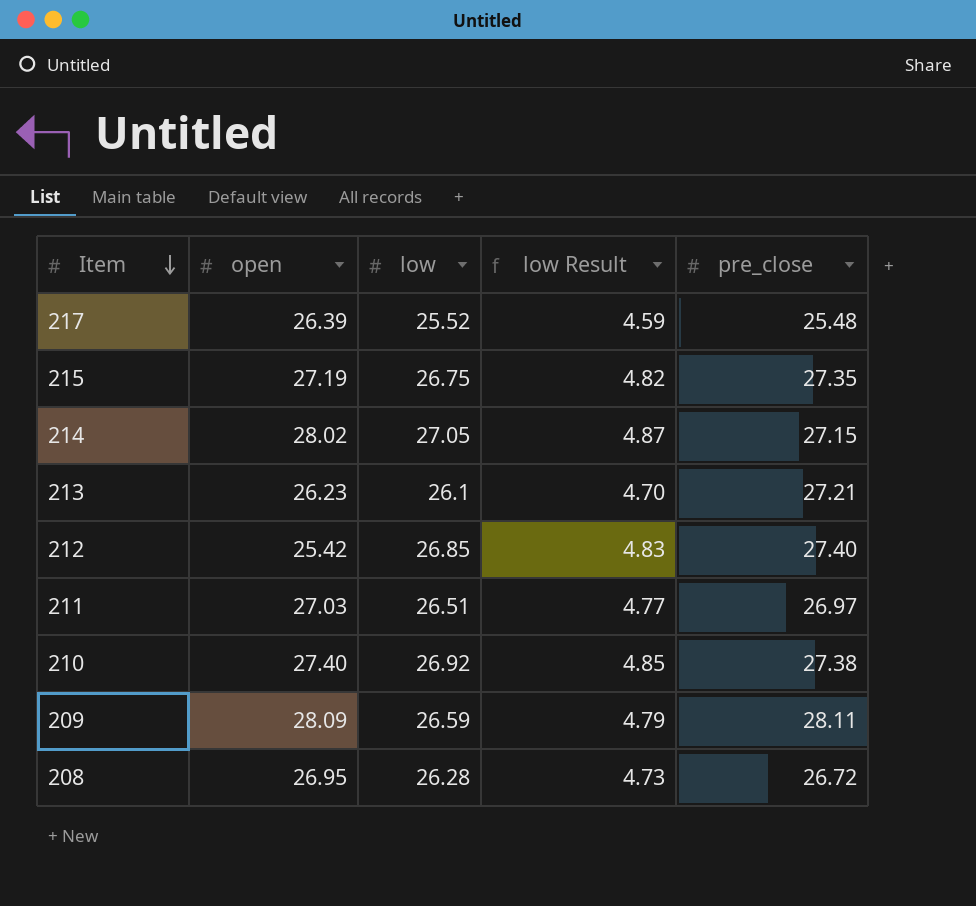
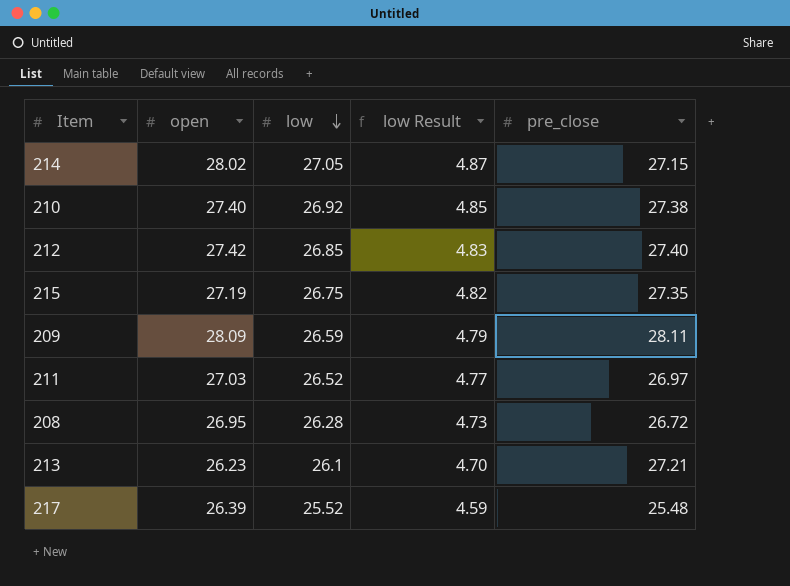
row order: Item descending -> low descending
212 | open: 25.42 -> 27.42
211 | low: 26.51 -> 26.52

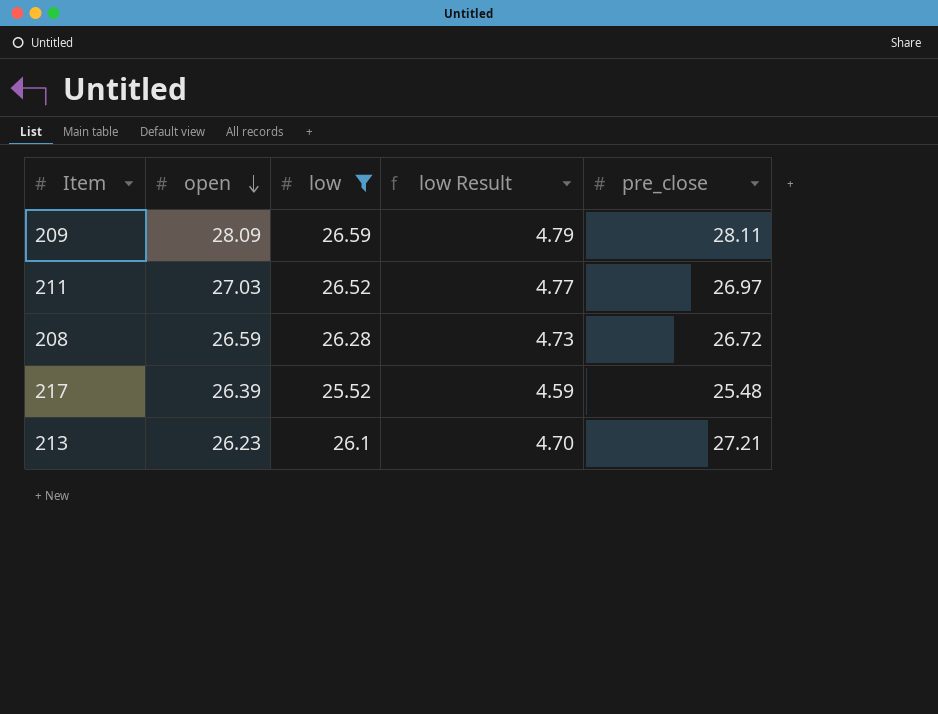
filter: none -> low <= 26.59
row order: low descending -> open descending
208 | open: 26.95 -> 26.59

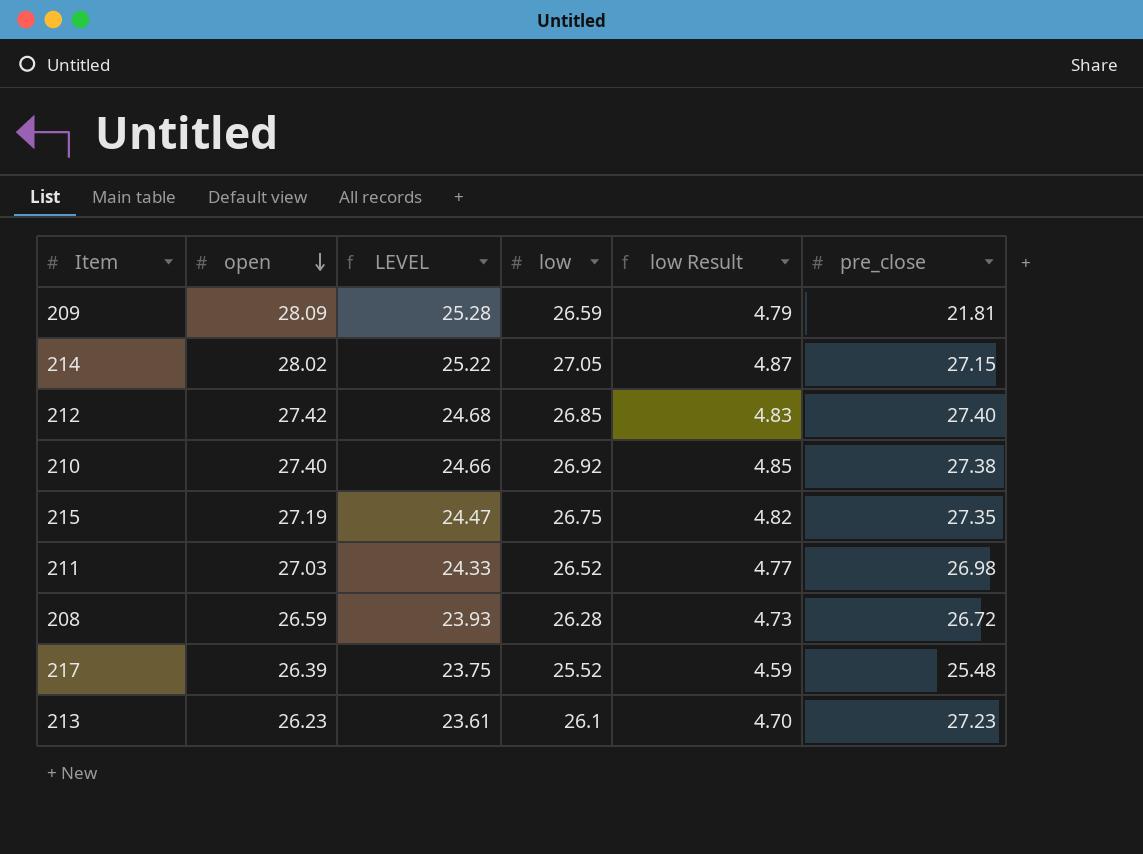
filter: low <= 26.59 -> none
column LEVEL | formula: none -> [open] * 0.9
209 | pre_close: 28.11 -> 21.81
211 | pre_close: 26.97 -> 26.98
213 | pre_close: 27.21 -> 27.23

